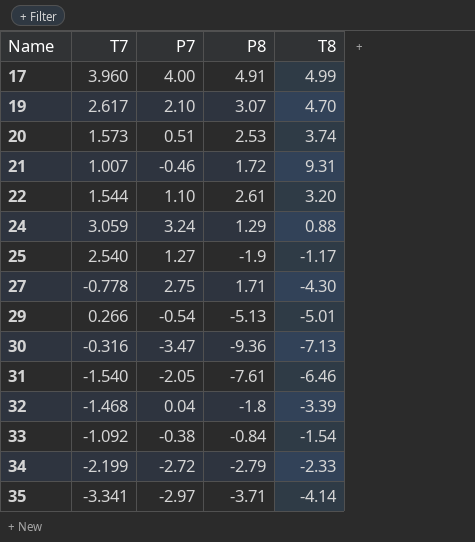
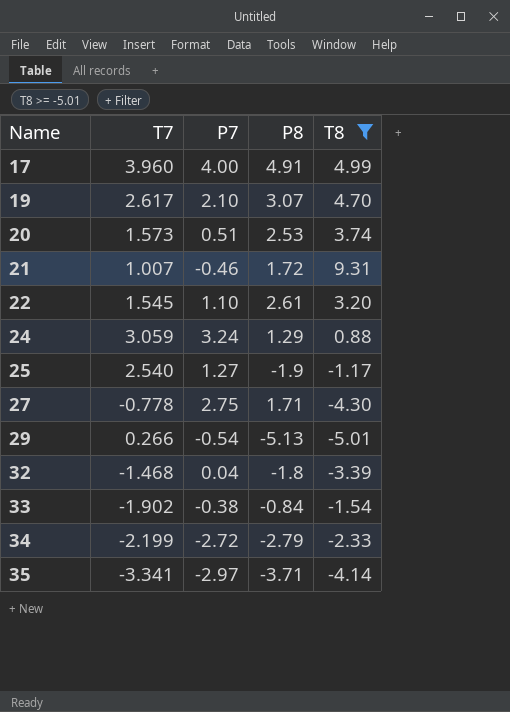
filter: none -> T8 >= -5.01
22 | T7: 1.544 -> 1.545
33 | T7: -1.092 -> -1.902

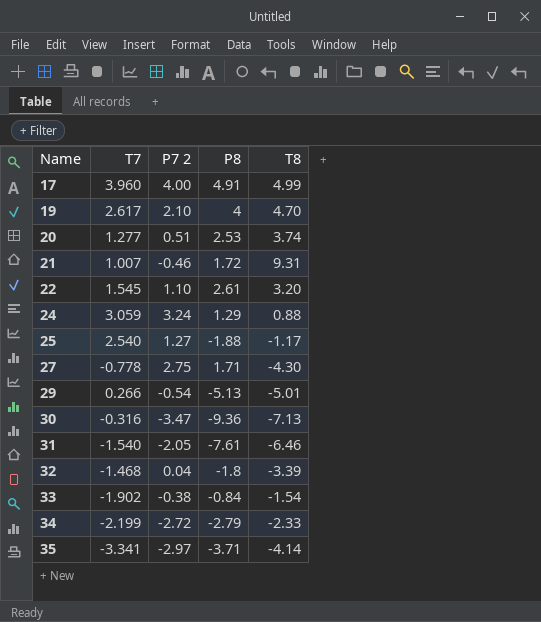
filter: T8 >= -5.01 -> none
column name: P7 -> P7 2
19 | P8: 3.07 -> 4
20 | T7: 1.573 -> 1.277
25 | P8: -1.9 -> -1.88

